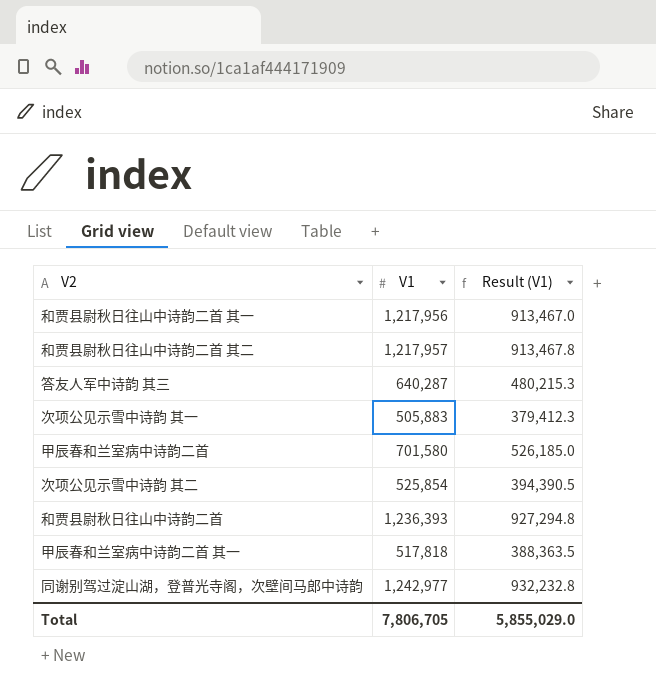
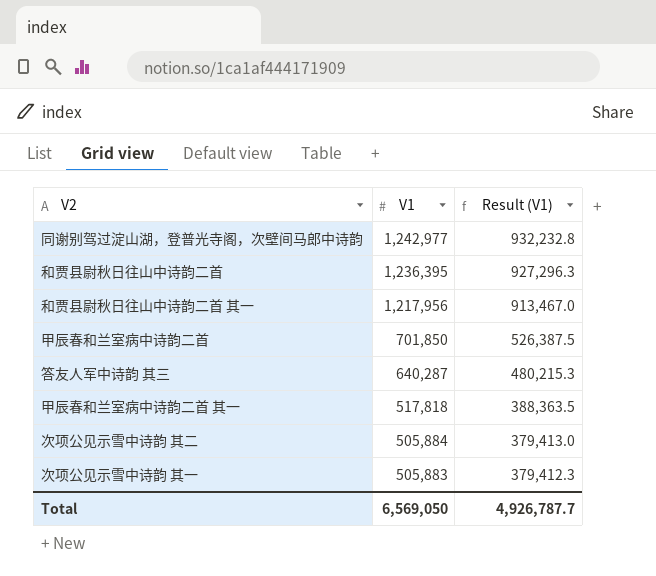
row order: none -> V1 descending
row 和贾县尉秋日往山中诗韵二首 其二: 1,217,957 | 913,467.8 -> none
和贾县尉秋日往山中诗韵二首 | V1: 1,236,393 -> 1,236,395
和贾县尉秋日往山中诗韵二首 | Result (V1): 927,294.8 -> 927,296.3
甲辰春和兰室病中诗韵二首 | V1: 701,580 -> 701,850
甲辰春和兰室病中诗韵二首 | Result (V1): 526,185.0 -> 526,387.5
次项公见示雪中诗韵 其二 | V1: 525,854 -> 505,884
次项公见示雪中诗韵 其二 | Result (V1): 394,390.5 -> 379,413.0
Total | V1: 7,806,705 -> 6,569,050
Total | Result (V1): 5,855,029.0 -> 4,926,787.7

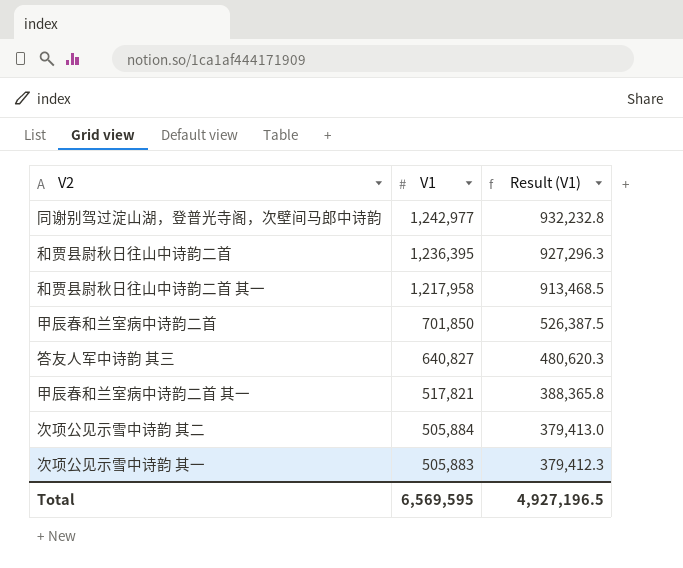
和贾县尉秋日往山中诗韵二首 其一 | V1: 1,217,956 -> 1,217,958
和贾县尉秋日往山中诗韵二首 其一 | Result (V1): 913,467.0 -> 913,468.5
答友人军中诗韵 其三 | V1: 640,287 -> 640,827
答友人军中诗韵 其三 | Result (V1): 480,215.3 -> 480,620.3
甲辰春和兰室病中诗韵二首 其一 | V1: 517,818 -> 517,821
甲辰春和兰室病中诗韵二首 其一 | Result (V1): 388,363.5 -> 388,365.8
Total | V1: 6,569,050 -> 6,569,595
Total | Result (V1): 4,926,787.7 -> 4,927,196.5

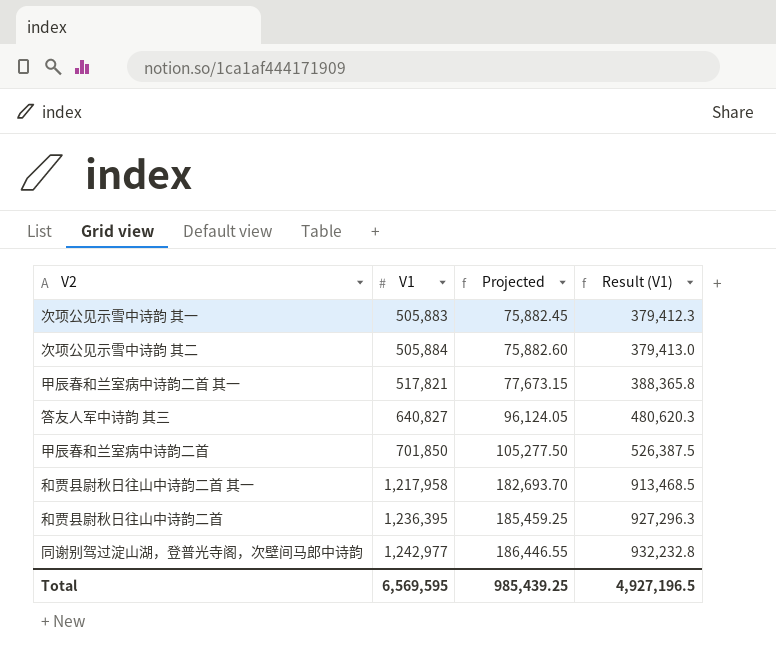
row order: V1 descending -> V1 ascending
column Projected | formula: none -> [V1] * 0.15

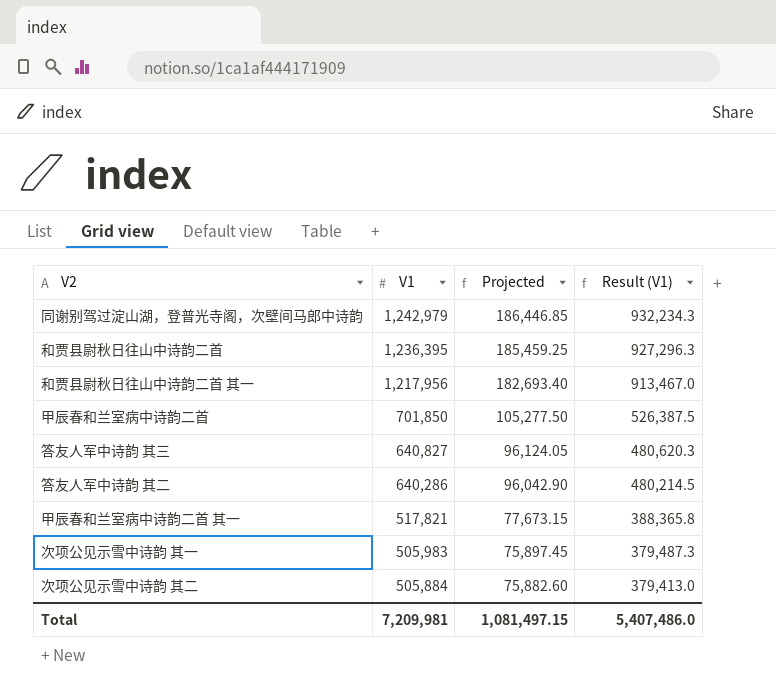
row order: V1 ascending -> V1 descending
同谢别驾过淀山湖，登普光寺阁，次壁间马郎中诗韵 | V1: 1,242,977 -> 1,242,979
同谢别驾过淀山湖，登普光寺阁，次壁间马郎中诗韵 | Projected: 186,446.55 -> 186,446.85
同谢别驾过淀山湖，登普光寺阁，次壁间马郎中诗韵 | Result (V1): 932,232.8 -> 932,234.3
和贾县尉秋日往山中诗韵二首 其一 | V1: 1,217,958 -> 1,217,956
和贾县尉秋日往山中诗韵二首 其一 | Projected: 182,693.70 -> 182,693.40
和贾县尉秋日往山中诗韵二首 其一 | Result (V1): 913,468.5 -> 913,467.0
row 答友人军中诗韵 其二: none -> 640,286 | 96,042.90 | 480,214.5
次项公见示雪中诗韵 其一 | V1: 505,883 -> 505,983
次项公见示雪中诗韵 其一 | Projected: 75,882.45 -> 75,897.45
次项公见示雪中诗韵 其一 | Result (V1): 379,412.3 -> 379,487.3
Total | V1: 6,569,595 -> 7,209,981
Total | Projected: 985,439.25 -> 1,081,497.15
Total | Result (V1): 4,927,196.5 -> 5,407,486.0

